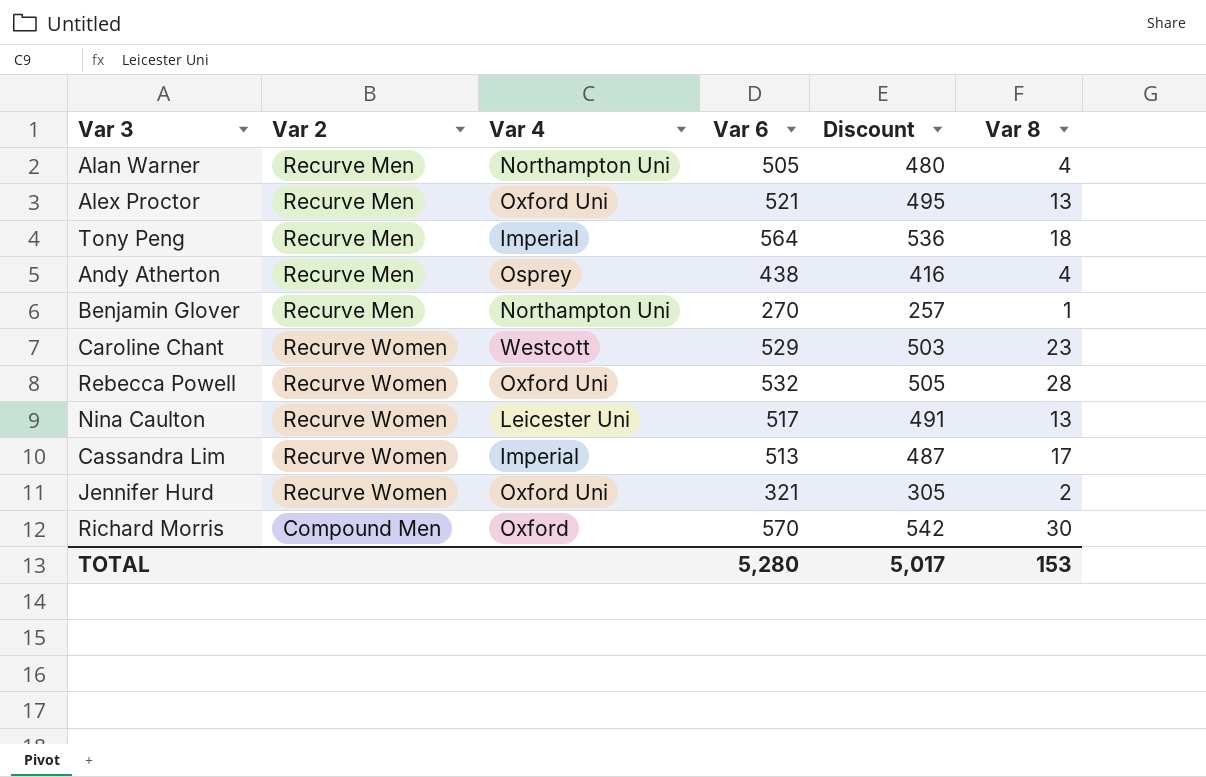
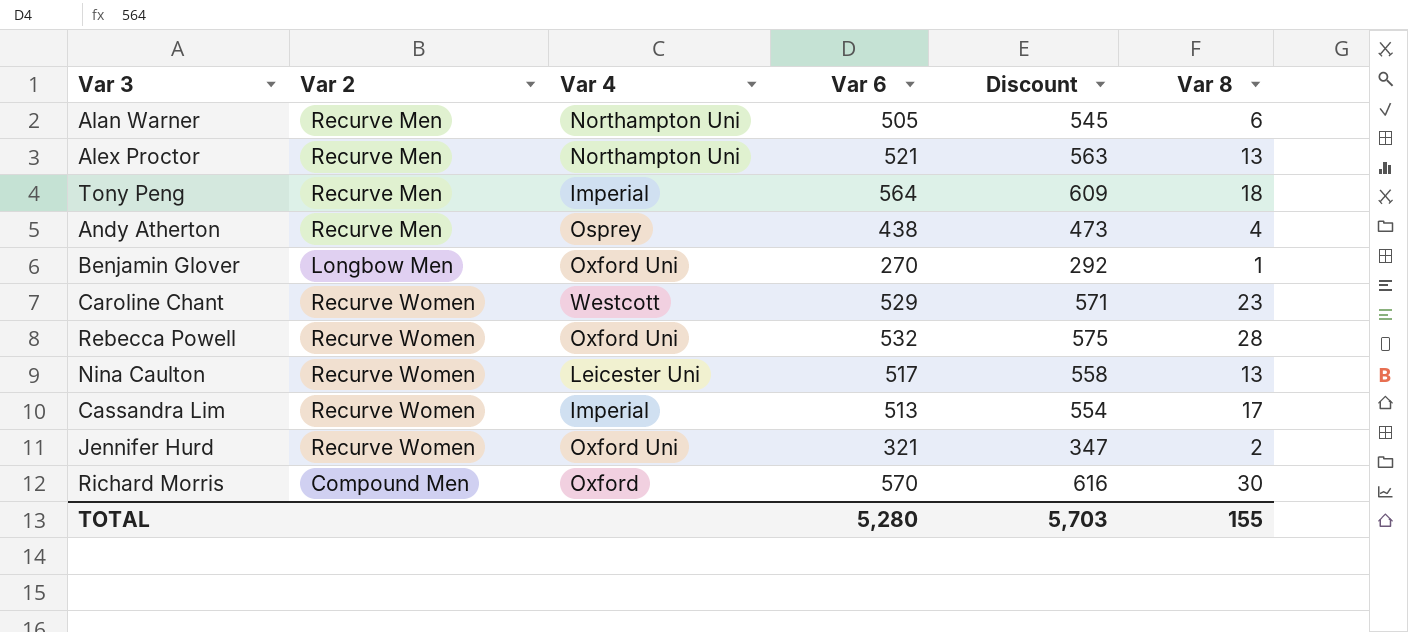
column Discount | formula: [Var 6] * 0.95 -> [Var 6] * 1.08
Alan Warner | Var 8: 4 -> 6
Alex Proctor | Var 4: Oxford Uni -> Northampton Uni
Benjamin Glover | Var 2: Recurve Men -> Longbow Men
Benjamin Glover | Var 4: Northampton Uni -> Oxford Uni
TOTAL | Discount: 5,017 -> 5,703
TOTAL | Var 8: 153 -> 155

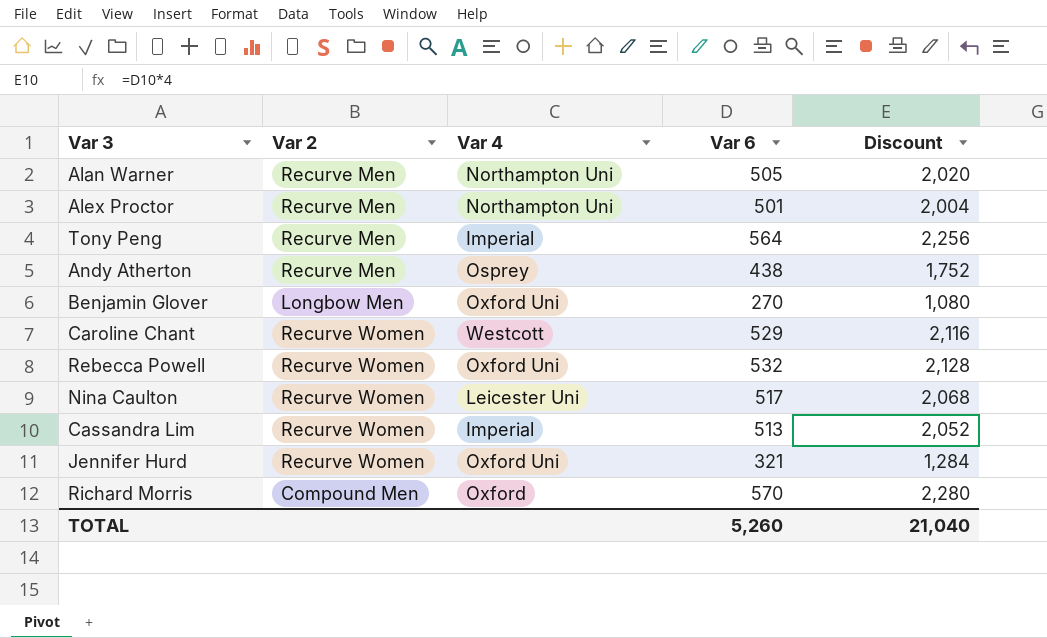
column Var 8 | position: 6 -> none
column Discount | formula: [Var 6] * 1.08 -> [Var 6] * 4
Alex Proctor | Var 6: 521 -> 501
TOTAL | Var 6: 5,280 -> 5,260
TOTAL | Discount: 5,703 -> 21,040

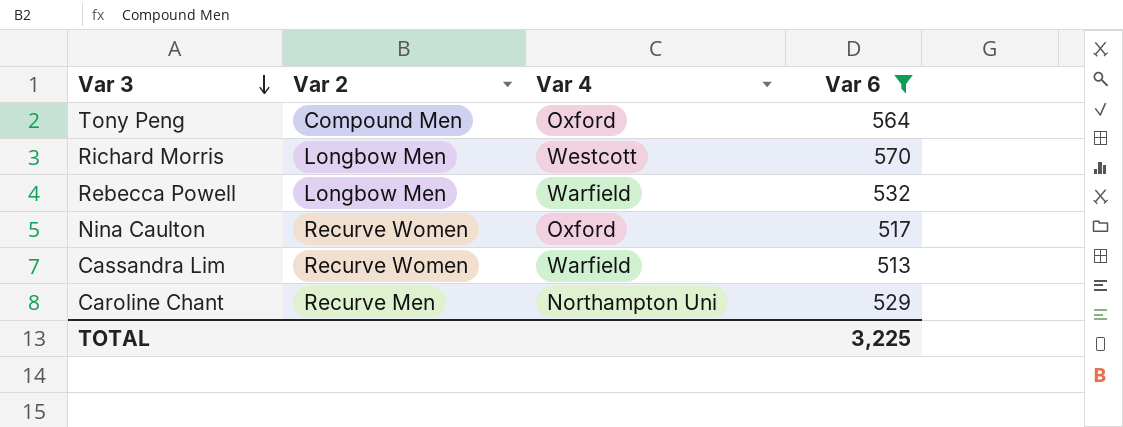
filter: none -> Var 6 >= 513
row order: none -> Var 3 descending
column Discount | formula: [Var 6] * 4 -> none
Tony Peng | Var 2: Recurve Men -> Compound Men
Tony Peng | Var 4: Imperial -> Oxford
Richard Morris | Var 2: Compound Men -> Longbow Men
Richard Morris | Var 4: Oxford -> Westcott
Rebecca Powell | Var 2: Recurve Women -> Longbow Men
Rebecca Powell | Var 4: Oxford Uni -> Warfield
Nina Caulton | Var 4: Leicester Uni -> Oxford
Cassandra Lim | Var 4: Imperial -> Warfield
Caroline Chant | Var 2: Recurve Women -> Recurve Men
Caroline Chant | Var 4: Westcott -> Northampton Uni
TOTAL | Var 6: 5,260 -> 3,225

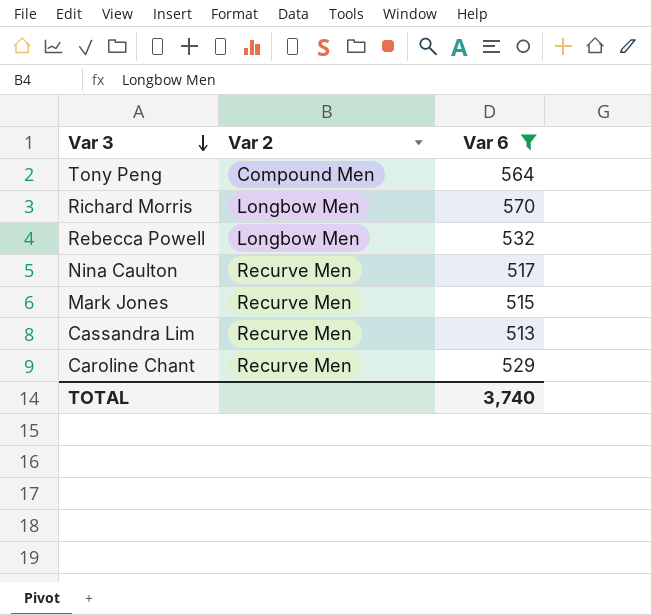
column Var 4 | position: 3 -> none
Nina Caulton | Var 2: Recurve Women -> Recurve Men
row Mark Jones: none -> Recurve Men | 515
Cassandra Lim | Var 2: Recurve Women -> Recurve Men
TOTAL | Var 6: 3,225 -> 3,740

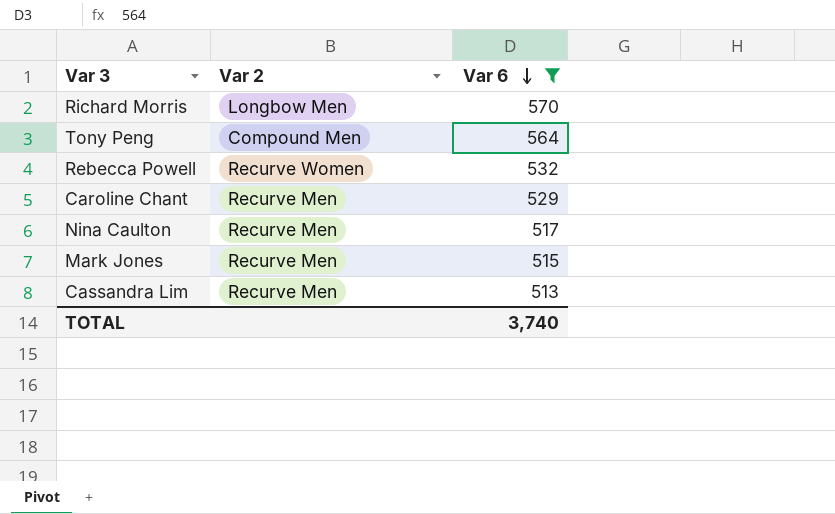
row order: Var 3 descending -> Var 6 descending
Rebecca Powell | Var 2: Longbow Men -> Recurve Women

